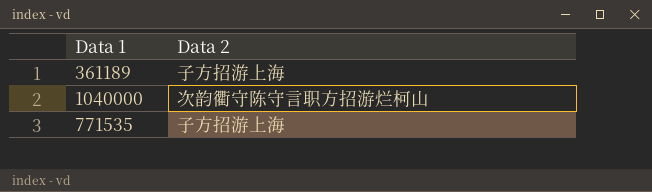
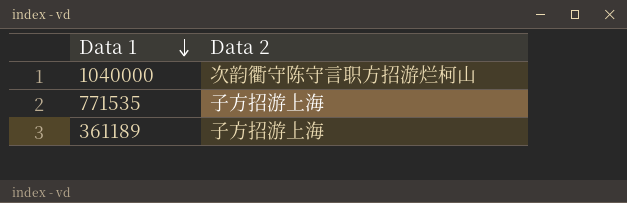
row order: none -> Data 1 descending

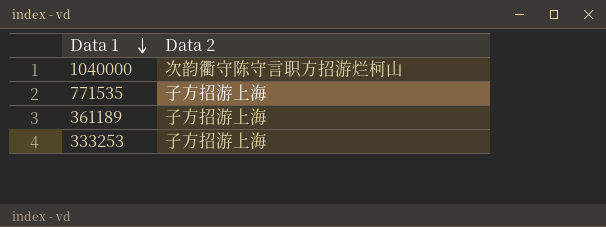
row 333253: none -> 子方招游上海

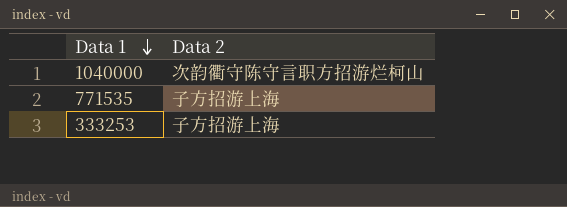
row 361189: 子方招游上海 -> none

